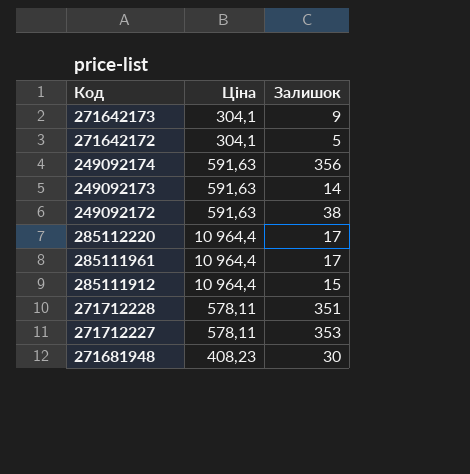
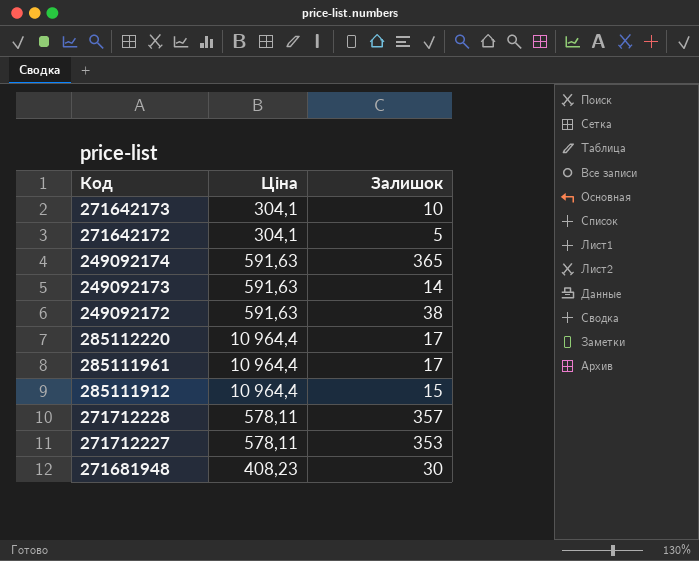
271642173 | Залишок: 9 -> 10
249092174 | Залишок: 356 -> 365
271712228 | Залишок: 351 -> 357

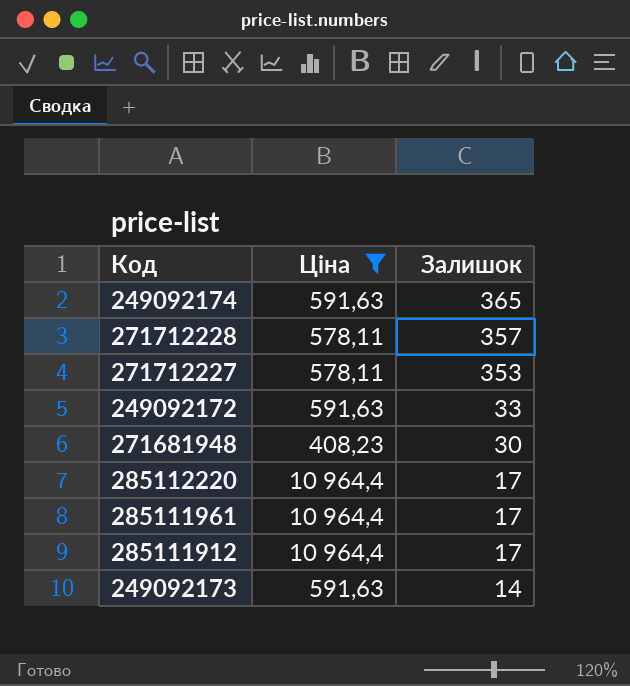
filter: none -> Ціна != 304,1
row order: none -> Залишок descending
249092172 | Залишок: 38 -> 33
285111912 | Залишок: 15 -> 17

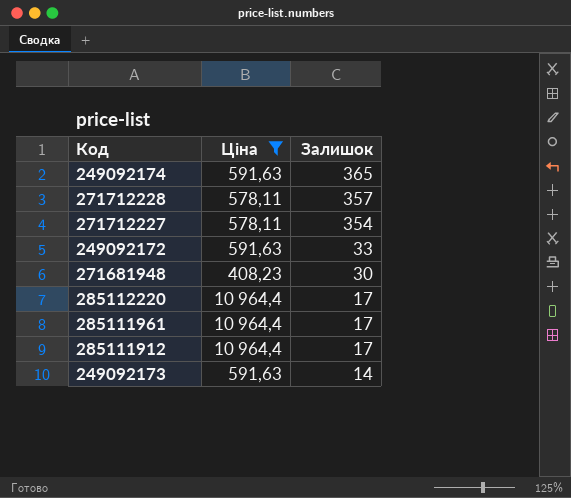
271712227 | Залишок: 353 -> 354

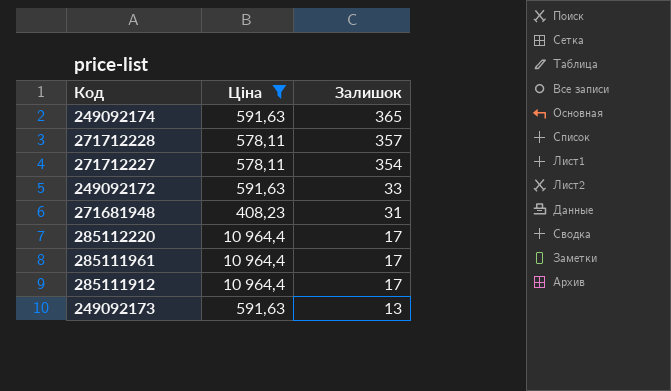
271681948 | Залишок: 30 -> 31
249092173 | Залишок: 14 -> 13

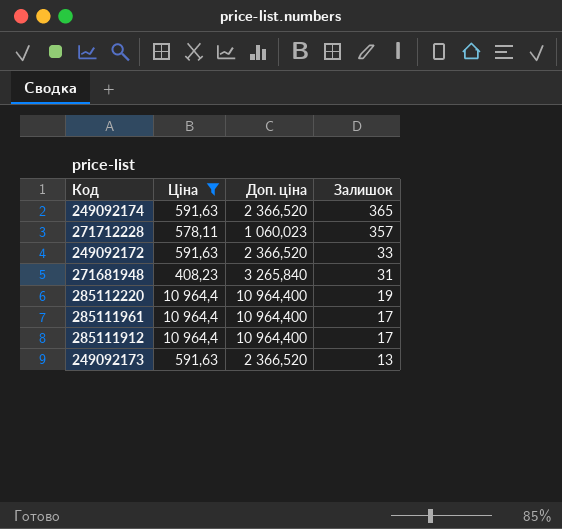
column Доп. ціна | position: none -> 3
row 271712227: 578,11 | 354 -> none
285112220 | Залишок: 17 -> 19

